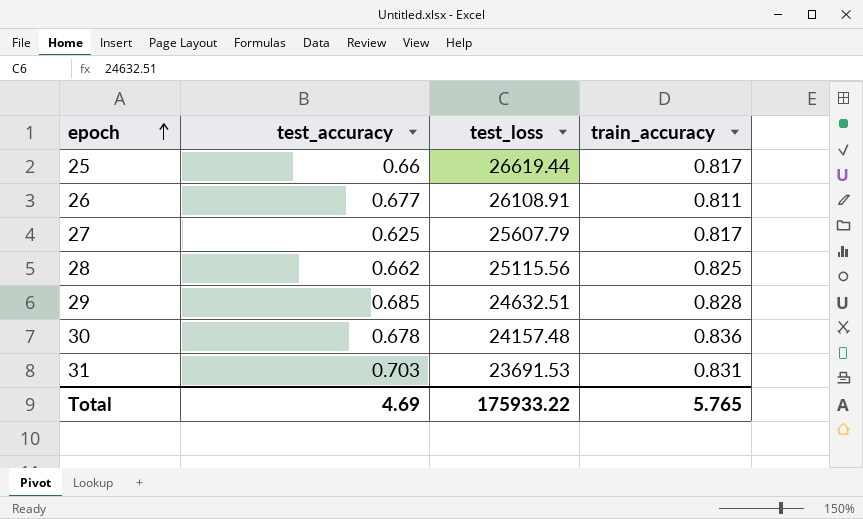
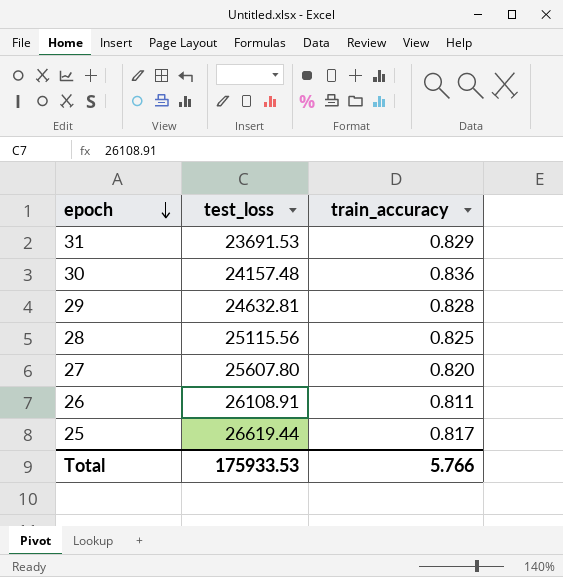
row order: epoch ascending -> epoch descending
column test_accuracy | position: 2 -> none
31 | train_accuracy: 0.831 -> 0.829
29 | test_loss: 24632.51 -> 24632.81
27 | test_loss: 25607.79 -> 25607.80
27 | train_accuracy: 0.817 -> 0.820
Total | test_loss: 175933.22 -> 175933.53
Total | train_accuracy: 5.765 -> 5.766

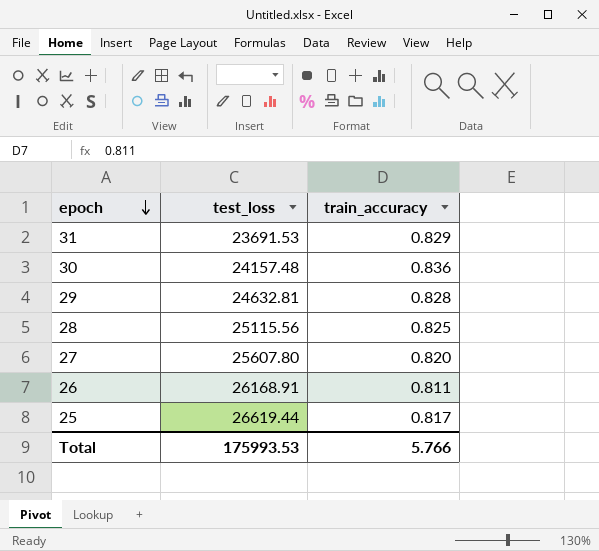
26 | test_loss: 26108.91 -> 26168.91
Total | test_loss: 175933.53 -> 175993.53

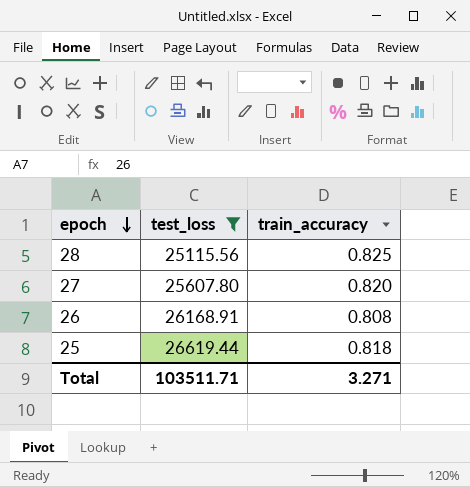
filter: none -> test_loss >= 25115.56
26 | train_accuracy: 0.811 -> 0.808
25 | train_accuracy: 0.817 -> 0.818
Total | test_loss: 175993.53 -> 103511.71
Total | train_accuracy: 5.766 -> 3.271

